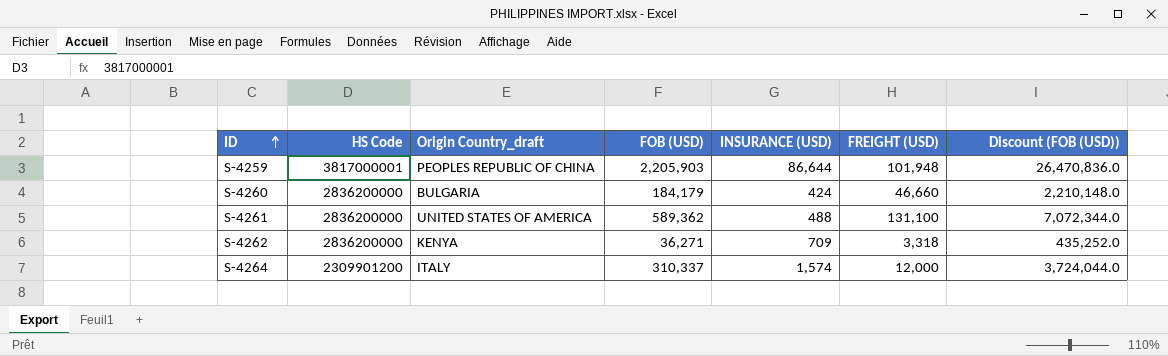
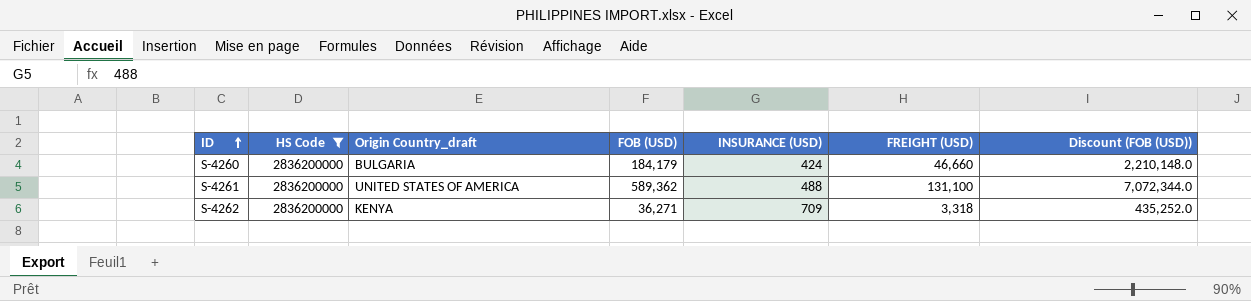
filter: none -> HS Code = 2836200000

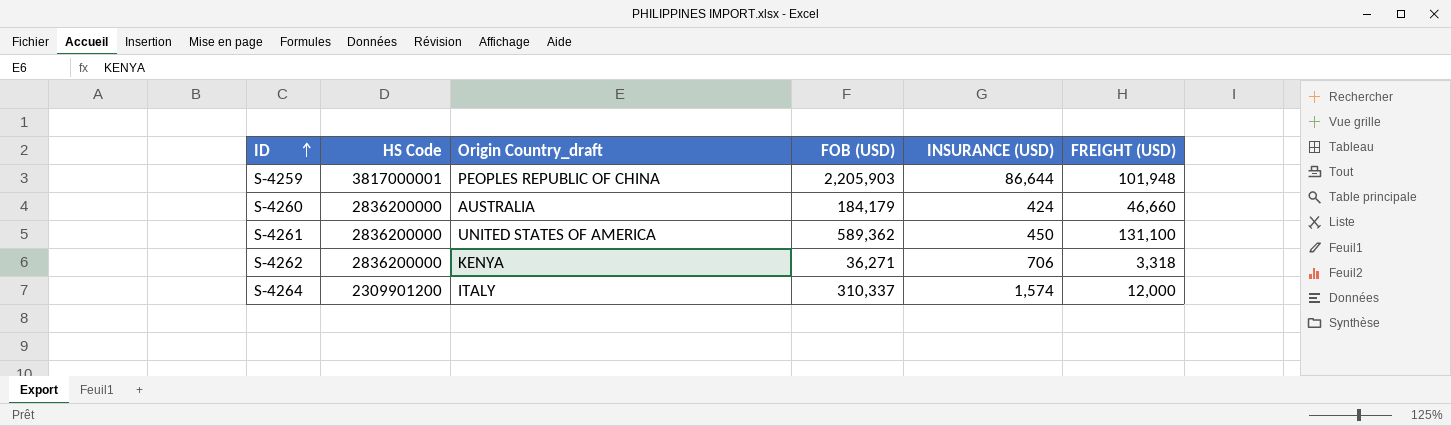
filter: HS Code = 2836200000 -> none
column Discount (FOB (USD)) | formula: [FOB (USD)] * 12 -> none
S-4260 | Origin Country_draft: BULGARIA -> AUSTRALIA
S-4261 | INSURANCE (USD): 488 -> 450
S-4262 | INSURANCE (USD): 709 -> 706

